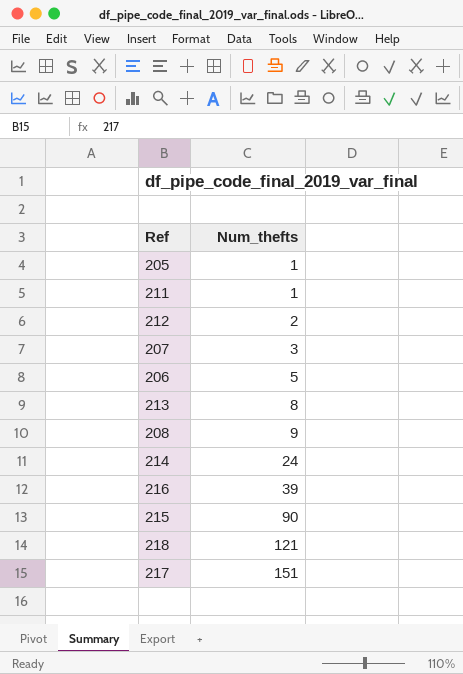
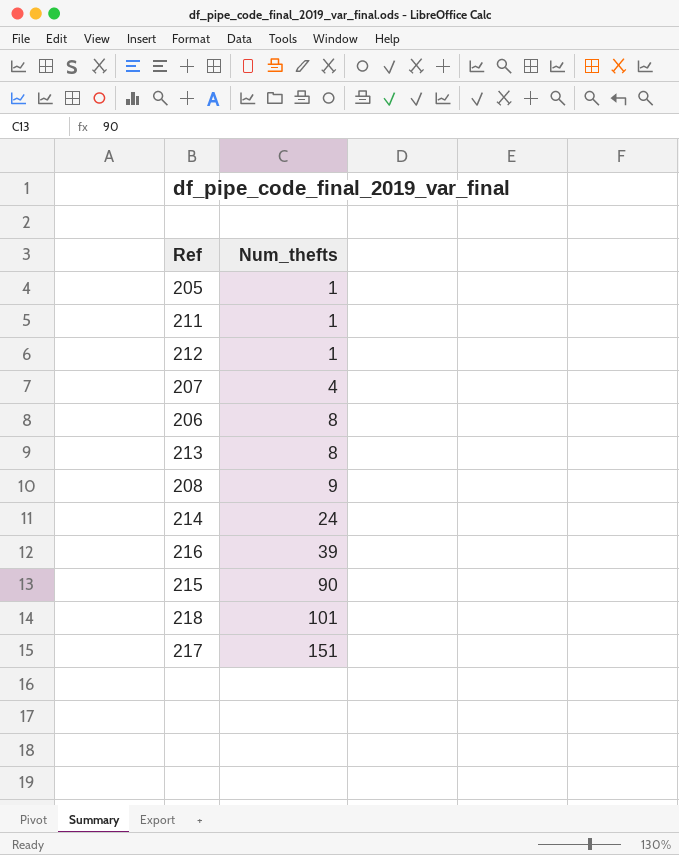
212 | Num_thefts: 2 -> 1
207 | Num_thefts: 3 -> 4
206 | Num_thefts: 5 -> 8
218 | Num_thefts: 121 -> 101

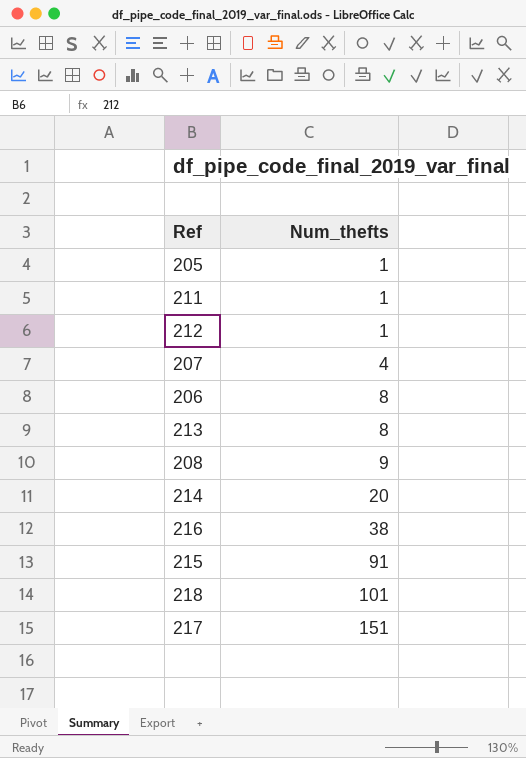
214 | Num_thefts: 24 -> 20
216 | Num_thefts: 39 -> 38
215 | Num_thefts: 90 -> 91

